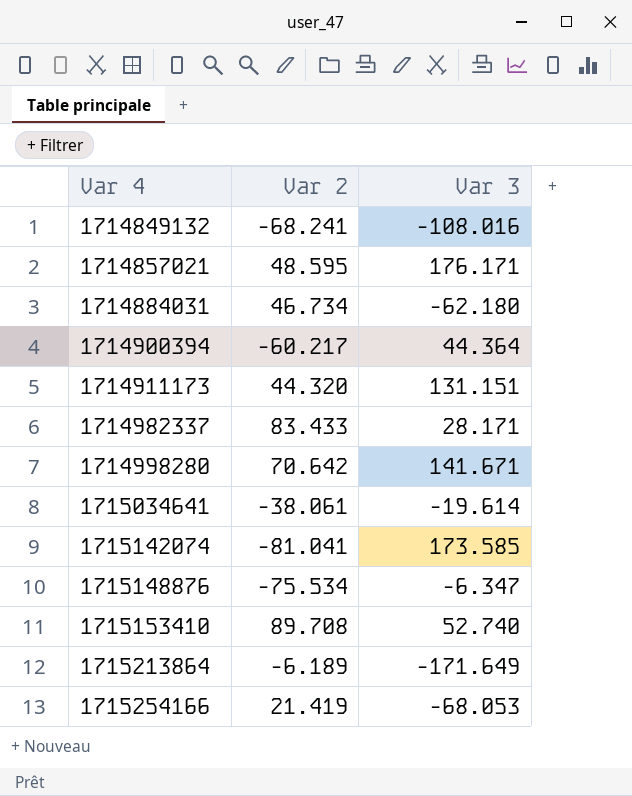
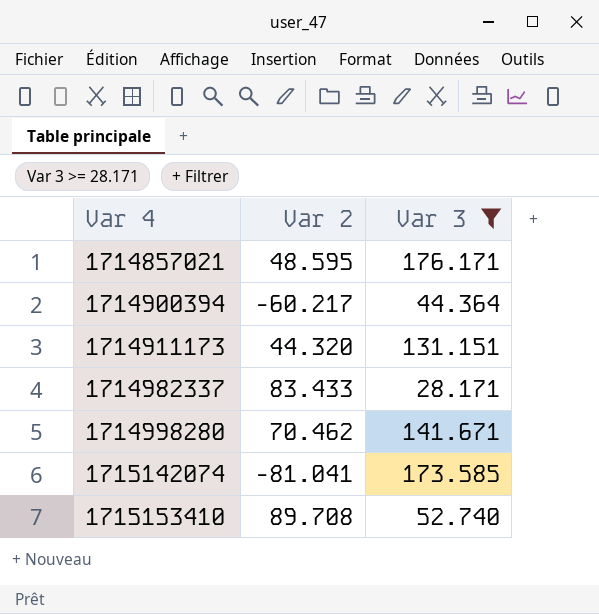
filter: none -> Var 3 >= 28.171
1714998280 | Var 2: 70.642 -> 70.462

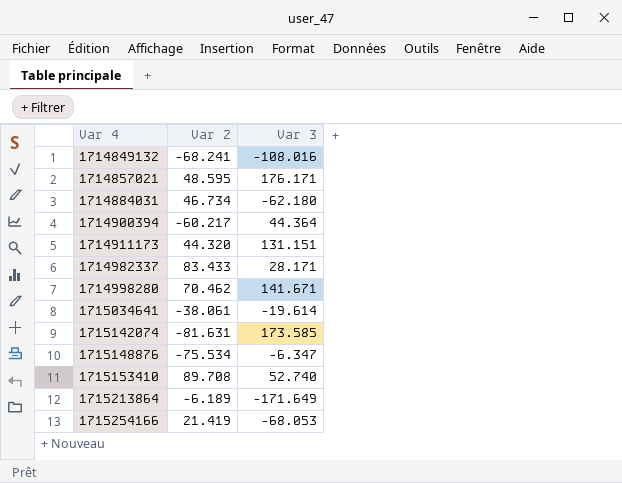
filter: Var 3 >= 28.171 -> none
1715142074 | Var 2: -81.041 -> -81.631

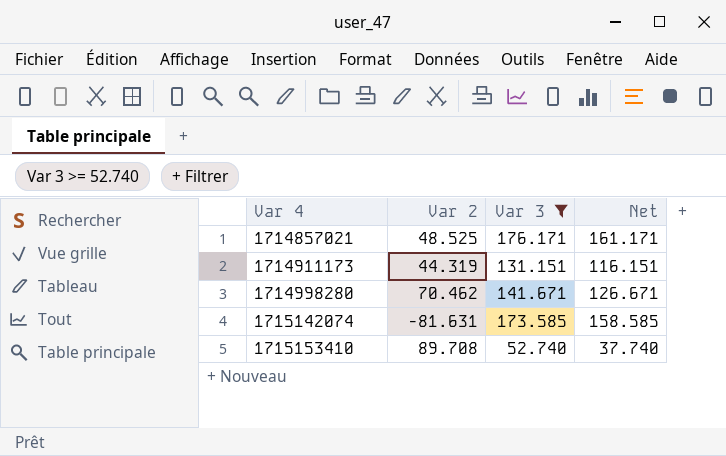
filter: none -> Var 3 >= 52.740
column Net | formula: none -> [Var 3] - 15
1714857021 | Var 2: 48.595 -> 48.525
1714911173 | Var 2: 44.320 -> 44.319

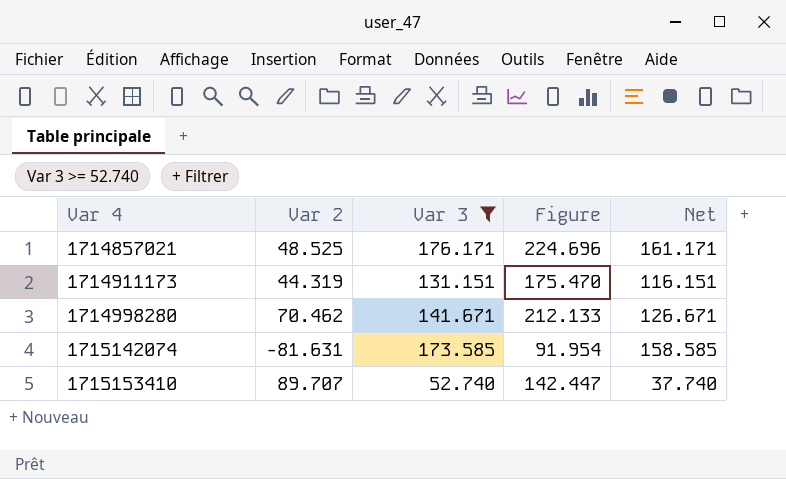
column Figure | formula: none -> [Var 2] + [Var 3]
1715153410 | Var 2: 89.708 -> 89.707

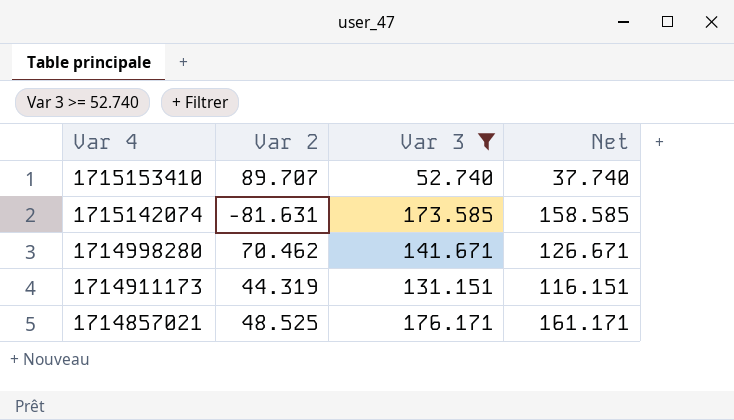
row order: Var 4 ascending -> Var 4 descending
column Figure | formula: [Var 2] + [Var 3] -> none

